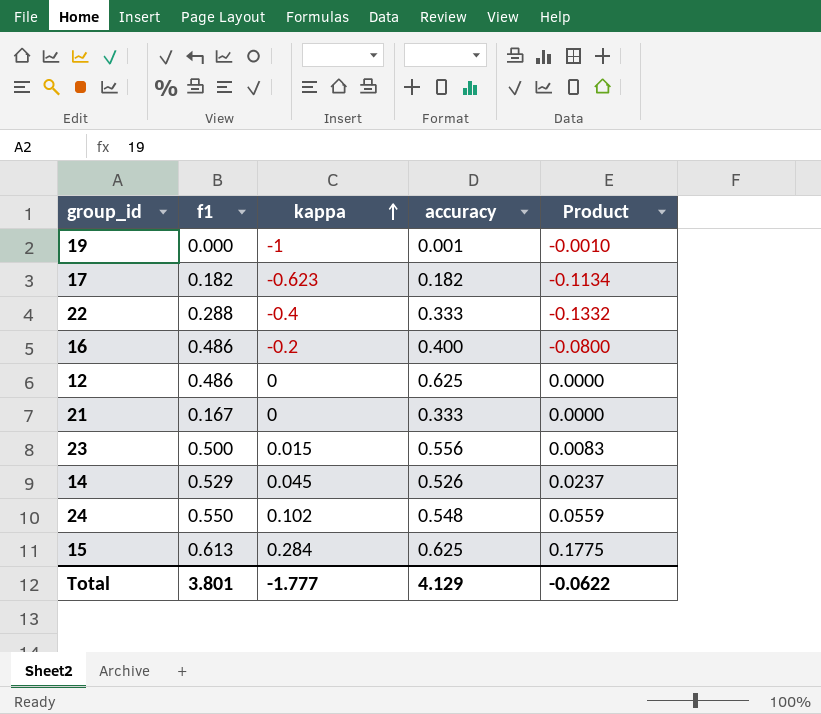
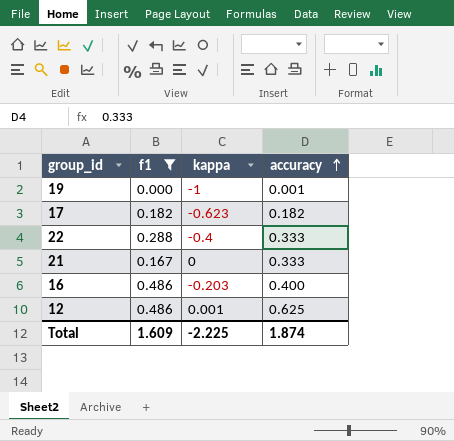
filter: none -> f1 <= 0.486
row order: kappa ascending -> accuracy ascending
column Product | formula: [kappa] * [accuracy] -> none
16 | kappa: -0.2 -> -0.203
12 | kappa: 0 -> 0.001
Total | f1: 3.801 -> 1.609
Total | kappa: -1.777 -> -2.225
Total | accuracy: 4.129 -> 1.874

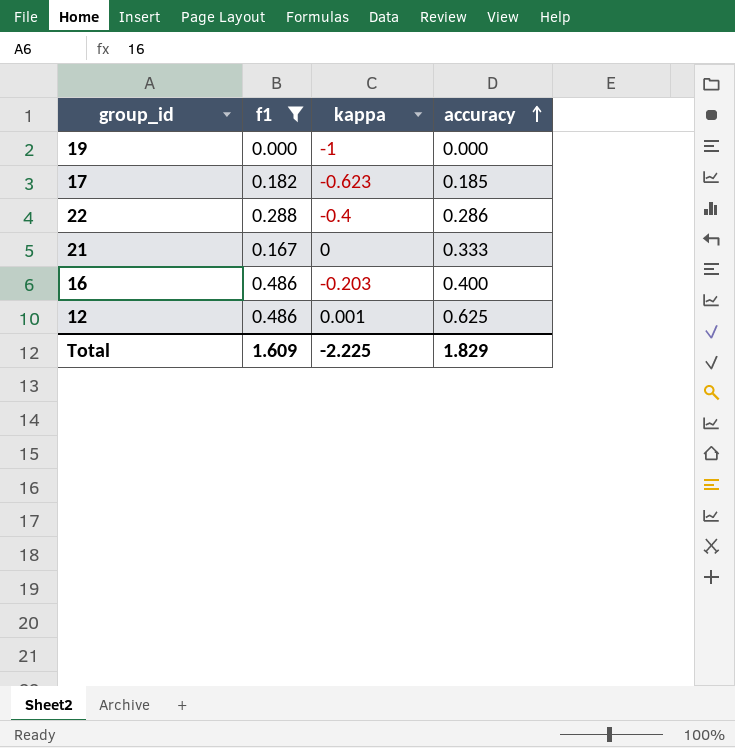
19 | accuracy: 0.001 -> 0.000
17 | accuracy: 0.182 -> 0.185
22 | accuracy: 0.333 -> 0.286
Total | accuracy: 1.874 -> 1.829

